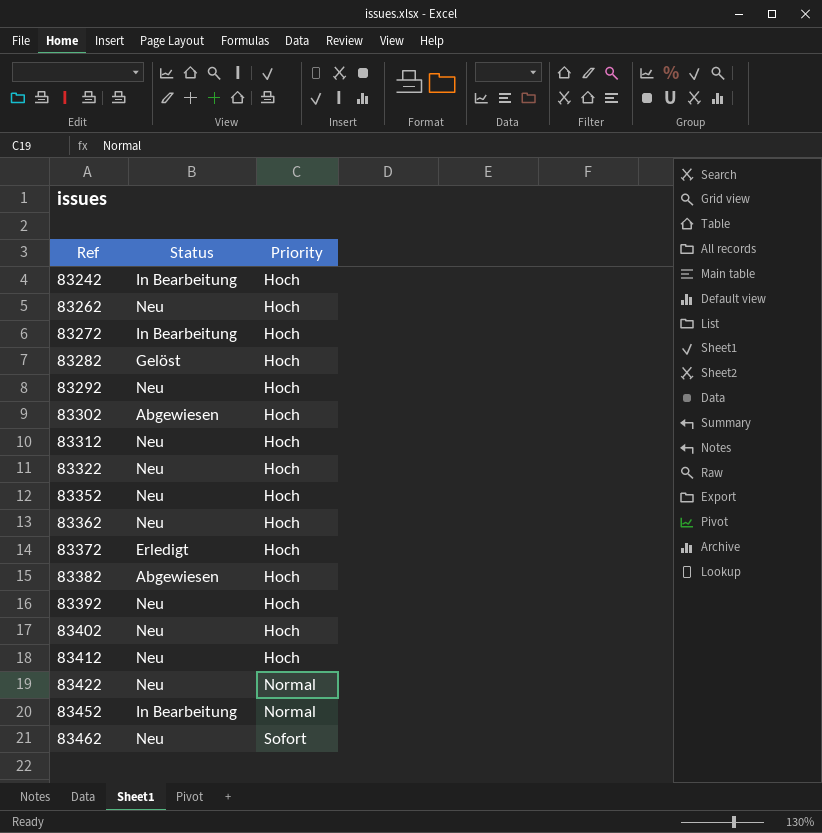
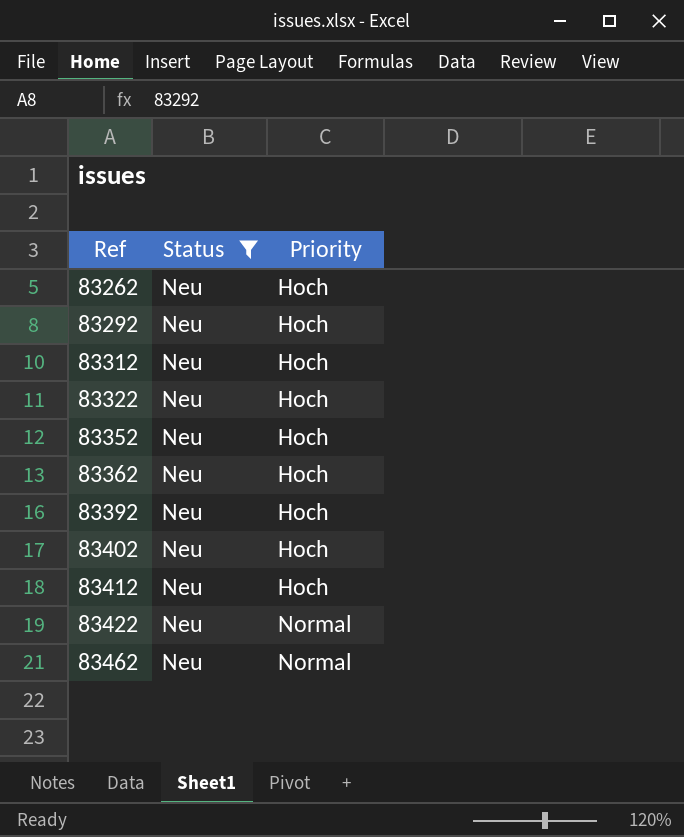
filter: none -> Status = Neu
83462 | Priority: Sofort -> Normal

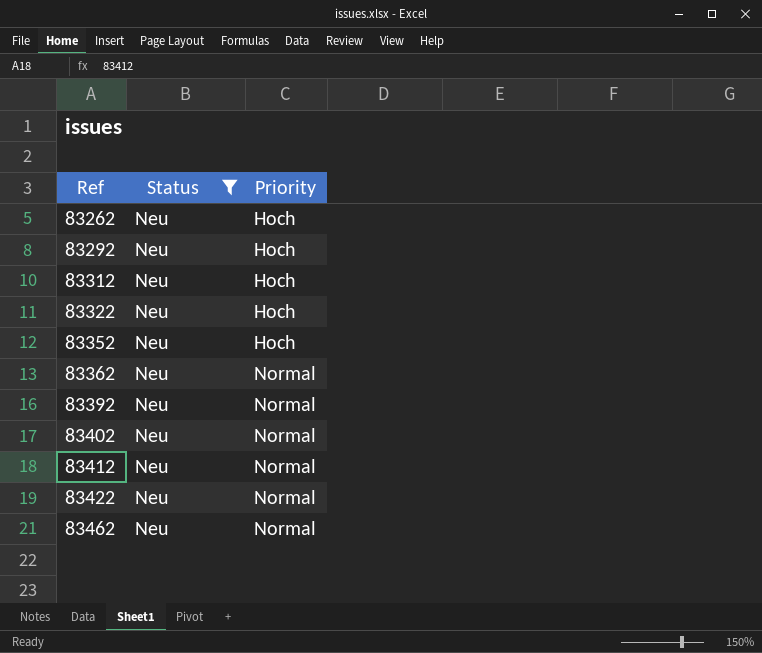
83362 | Priority: Hoch -> Normal
83392 | Priority: Hoch -> Normal
83402 | Priority: Hoch -> Normal
83412 | Priority: Hoch -> Normal

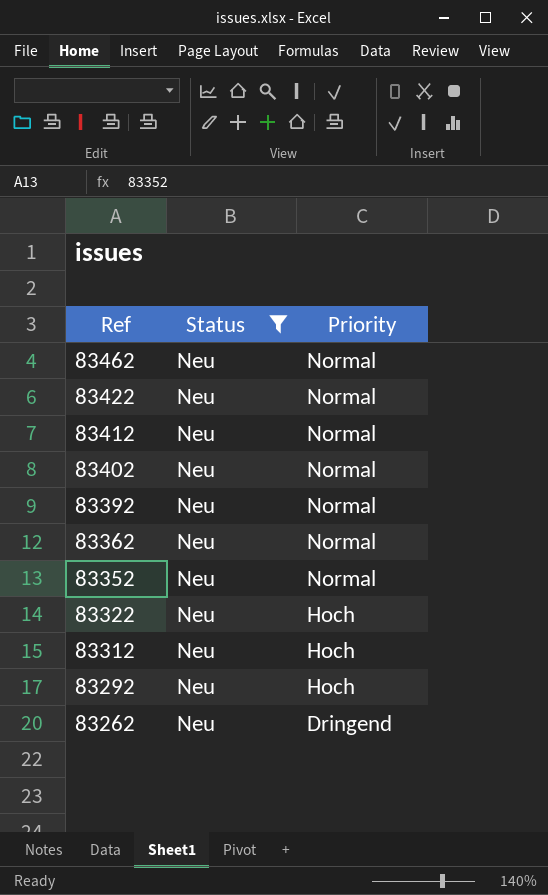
row order: Ref ascending -> Ref descending
83352 | Priority: Hoch -> Normal
83262 | Priority: Hoch -> Dringend

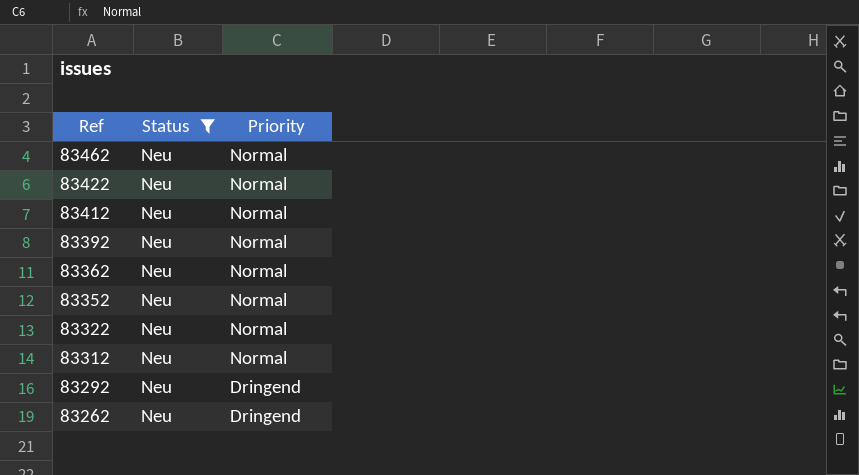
row 83402: Neu | Normal -> none
83322 | Priority: Hoch -> Normal
83312 | Priority: Hoch -> Normal
83292 | Priority: Hoch -> Dringend

